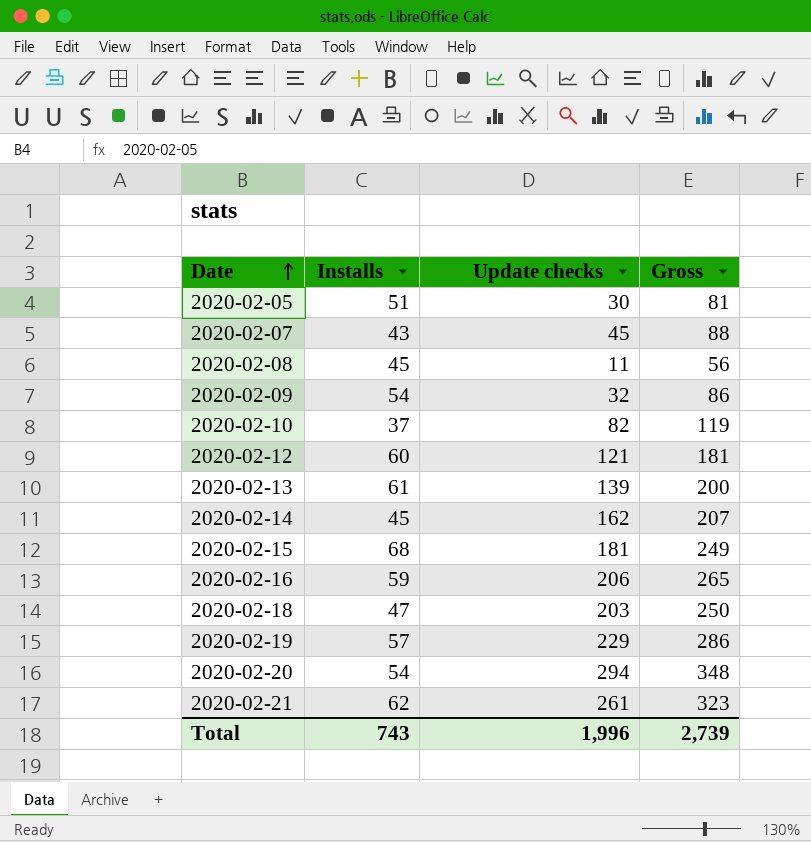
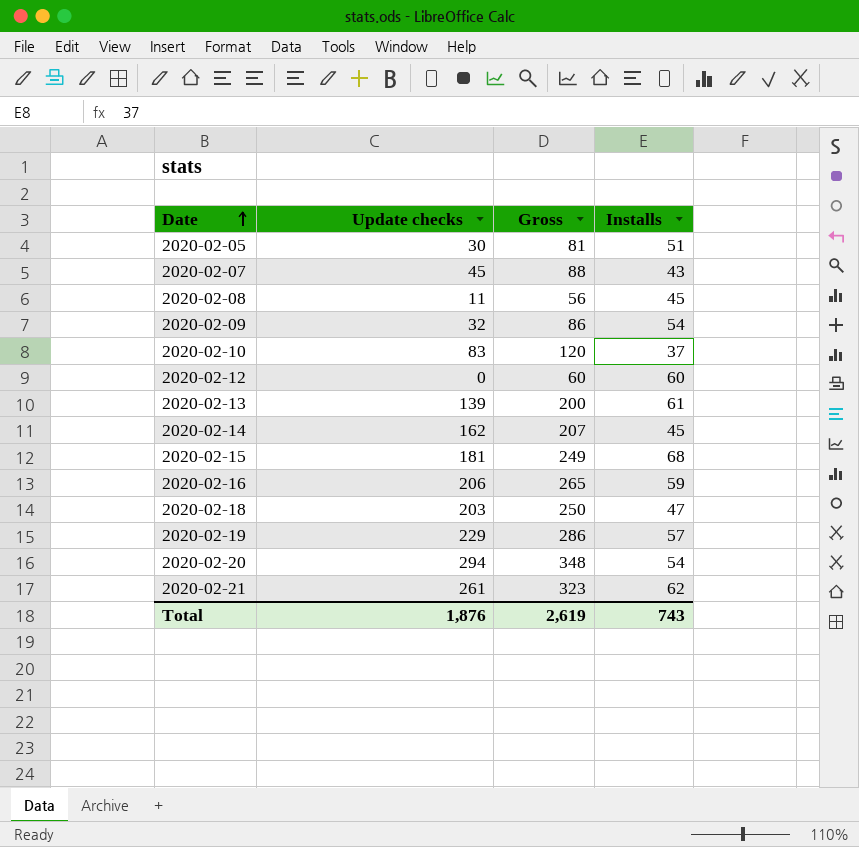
column Installs | position: 2 -> 4
2020-02-10 | Update checks: 82 -> 83
2020-02-10 | Gross: 119 -> 120
2020-02-12 | Update checks: 121 -> 0
2020-02-12 | Gross: 181 -> 60
Total | Update checks: 1,996 -> 1,876
Total | Gross: 2,739 -> 2,619

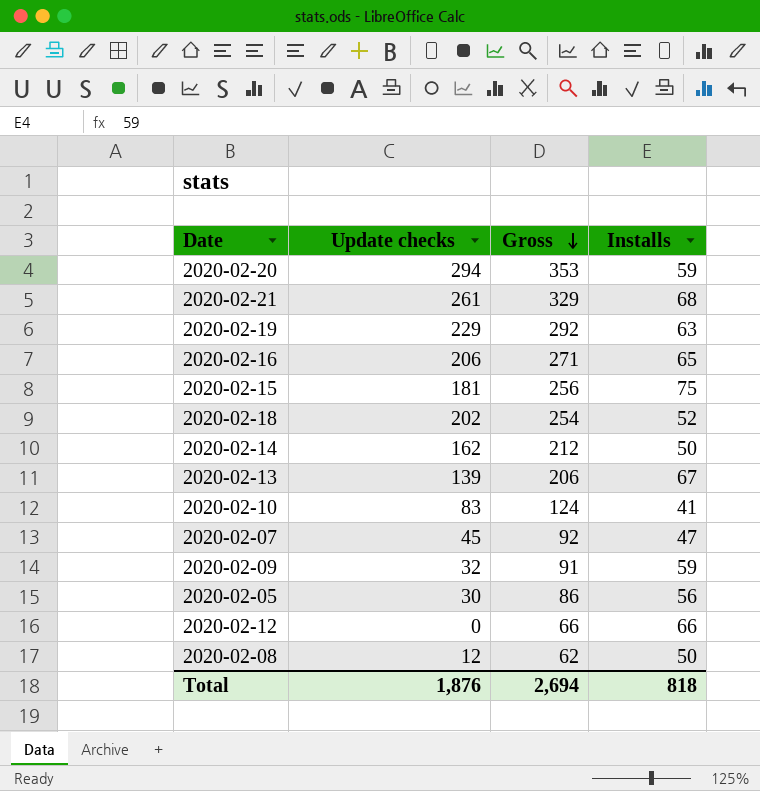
row order: Date ascending -> Gross descending
2020-02-20 | Gross: 348 -> 353
2020-02-20 | Installs: 54 -> 59
2020-02-21 | Gross: 323 -> 329
2020-02-21 | Installs: 62 -> 68
2020-02-19 | Gross: 286 -> 292
2020-02-19 | Installs: 57 -> 63
2020-02-16 | Gross: 265 -> 271
2020-02-16 | Installs: 59 -> 65
2020-02-15 | Gross: 249 -> 256
2020-02-15 | Installs: 68 -> 75
2020-02-18 | Update checks: 203 -> 202
2020-02-18 | Gross: 250 -> 254
2020-02-18 | Installs: 47 -> 52
2020-02-14 | Gross: 207 -> 212
2020-02-14 | Installs: 45 -> 50
2020-02-13 | Gross: 200 -> 206
2020-02-13 | Installs: 61 -> 67
2020-02-10 | Gross: 120 -> 124
2020-02-10 | Installs: 37 -> 41
2020-02-07 | Gross: 88 -> 92
2020-02-07 | Installs: 43 -> 47
2020-02-09 | Gross: 86 -> 91
2020-02-09 | Installs: 54 -> 59
2020-02-05 | Gross: 81 -> 86
2020-02-05 | Installs: 51 -> 56
2020-02-12 | Gross: 60 -> 66
2020-02-12 | Installs: 60 -> 66
2020-02-08 | Update checks: 11 -> 12
2020-02-08 | Gross: 56 -> 62
2020-02-08 | Installs: 45 -> 50
Total | Gross: 2,619 -> 2,694
Total | Installs: 743 -> 818

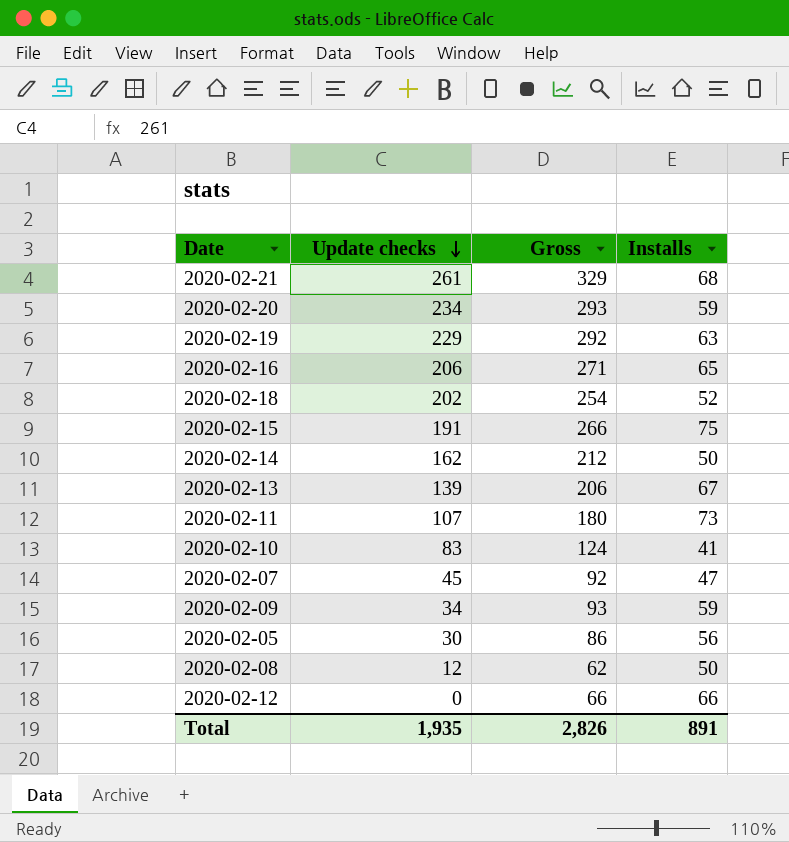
row order: Gross descending -> Update checks descending
2020-02-20 | Update checks: 294 -> 234
2020-02-20 | Gross: 353 -> 293
2020-02-15 | Update checks: 181 -> 191
2020-02-15 | Gross: 256 -> 266
row 2020-02-11: none -> 107 | 180 | 73
2020-02-09 | Update checks: 32 -> 34
2020-02-09 | Gross: 91 -> 93
Total | Update checks: 1,876 -> 1,935
Total | Gross: 2,694 -> 2,826
Total | Installs: 818 -> 891

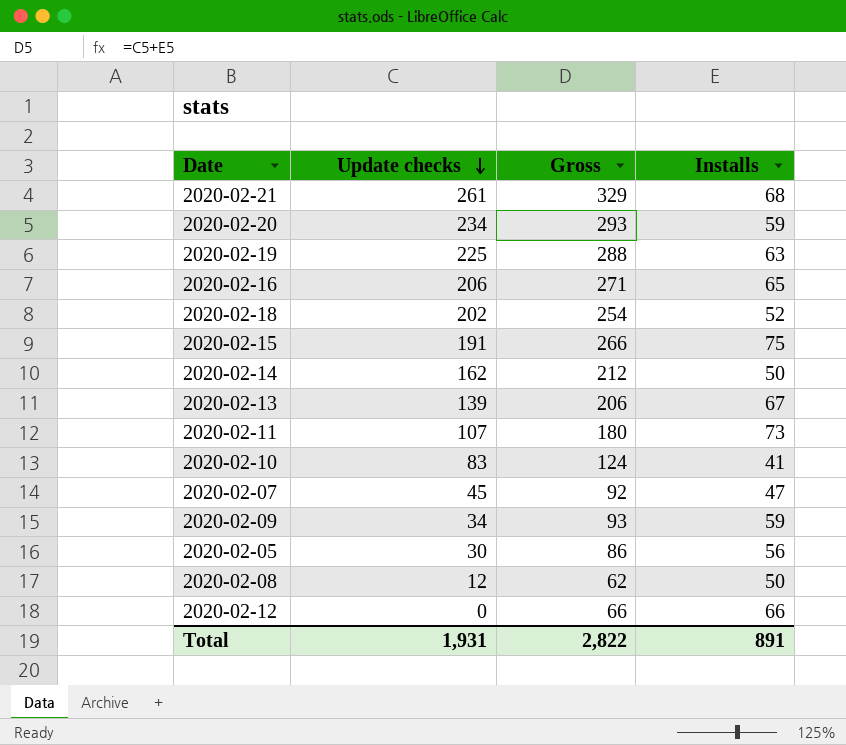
2020-02-19 | Update checks: 229 -> 225
2020-02-19 | Gross: 292 -> 288
Total | Update checks: 1,935 -> 1,931
Total | Gross: 2,826 -> 2,822

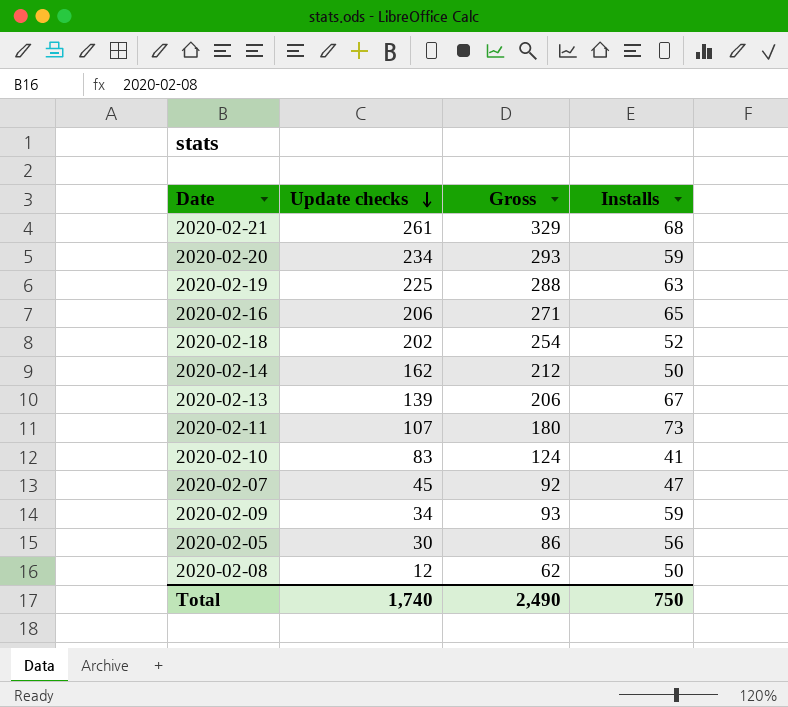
row 2020-02-15: 191 | 266 | 75 -> none
row 2020-02-12: 0 | 66 | 66 -> none
Total | Update checks: 1,931 -> 1,740
Total | Gross: 2,822 -> 2,490
Total | Installs: 891 -> 750

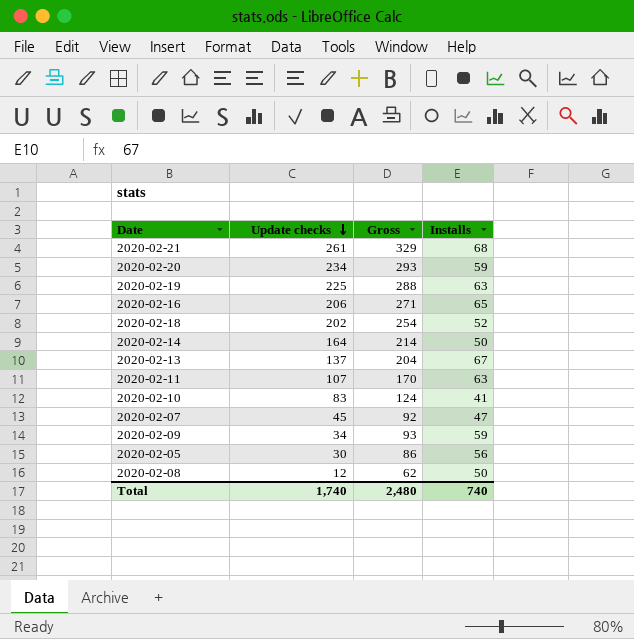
2020-02-14 | Update checks: 162 -> 164
2020-02-14 | Gross: 212 -> 214
2020-02-13 | Update checks: 139 -> 137
2020-02-13 | Gross: 206 -> 204
2020-02-11 | Gross: 180 -> 170
2020-02-11 | Installs: 73 -> 63
Total | Gross: 2,490 -> 2,480
Total | Installs: 750 -> 740

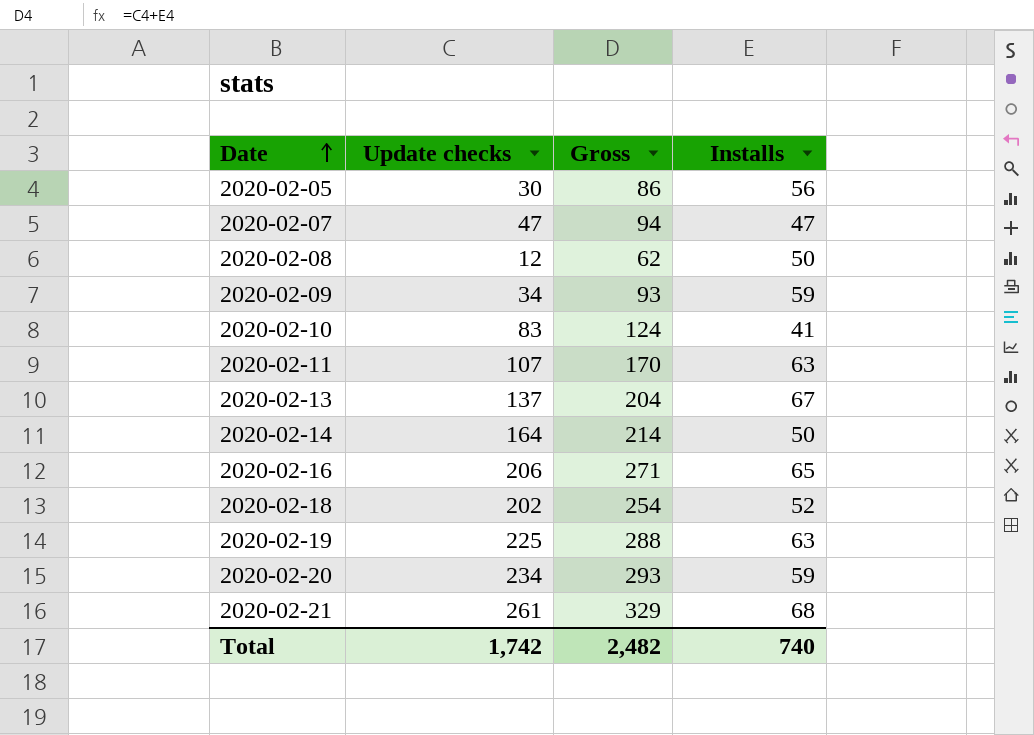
row order: Update checks descending -> Date ascending
2020-02-07 | Update checks: 45 -> 47
2020-02-07 | Gross: 92 -> 94
Total | Update checks: 1,740 -> 1,742
Total | Gross: 2,480 -> 2,482

